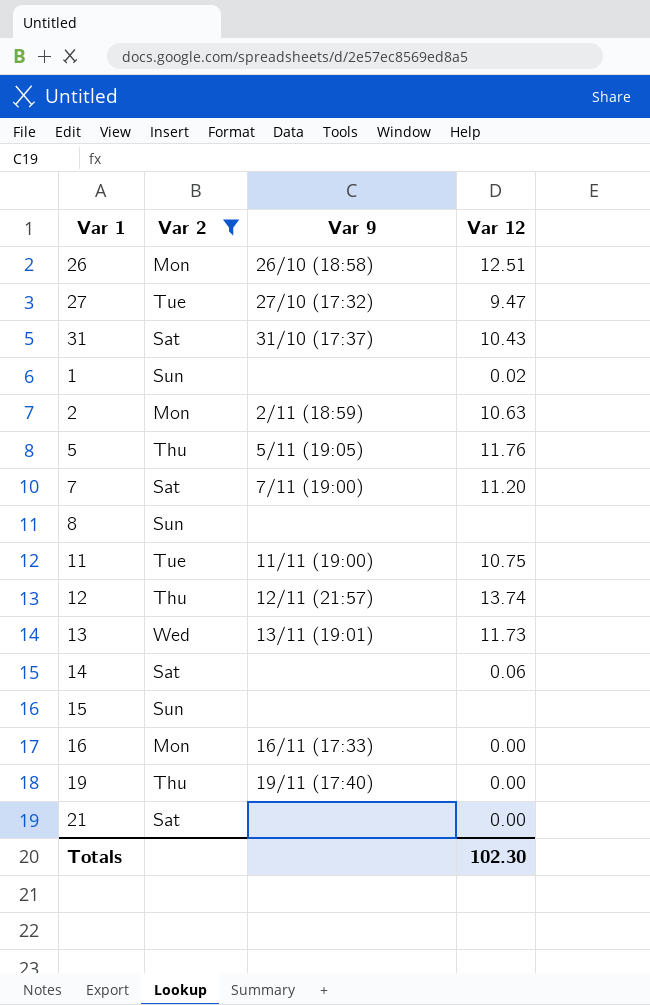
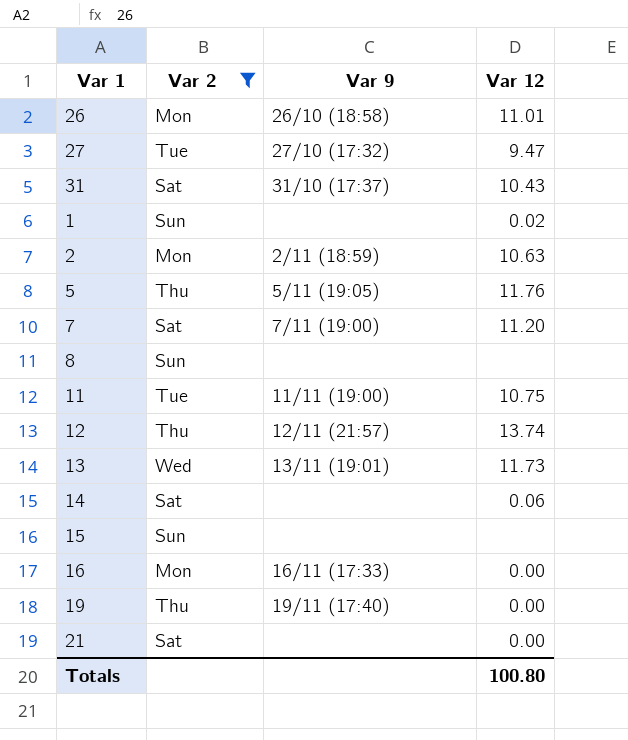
26 | Var 12: 12.51 -> 11.01
Totals | Var 12: 102.30 -> 100.80

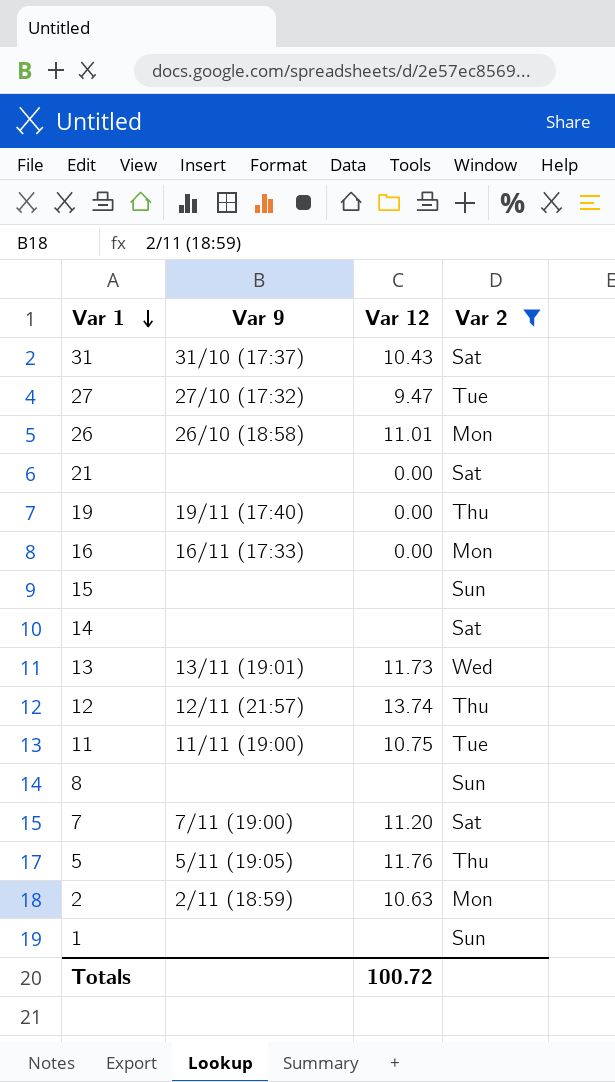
row order: none -> Var 1 descending
column Var 2 | position: 2 -> 4
14 | Var 12: 0.06 -> none
1 | Var 12: 0.02 -> none
Totals | Var 12: 100.80 -> 100.72

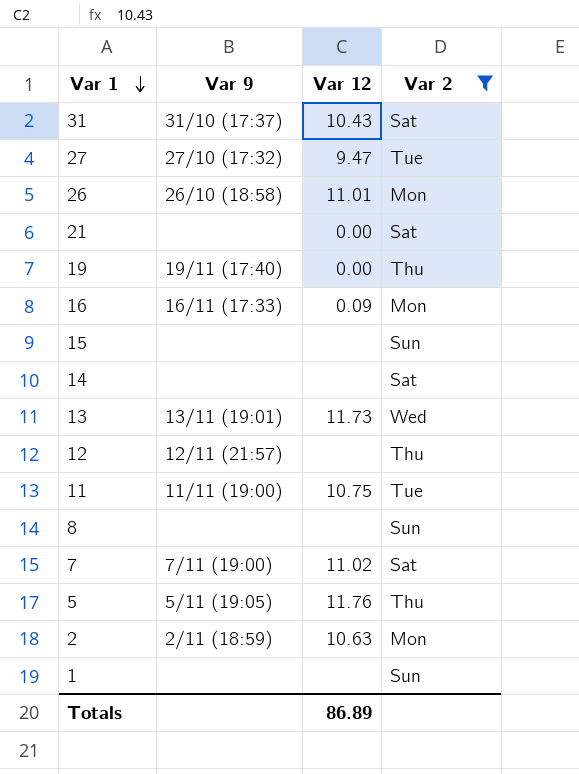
16 | Var 12: 0.00 -> 0.09
12 | Var 12: 13.74 -> none
7 | Var 12: 11.20 -> 11.02
Totals | Var 12: 100.72 -> 86.89

